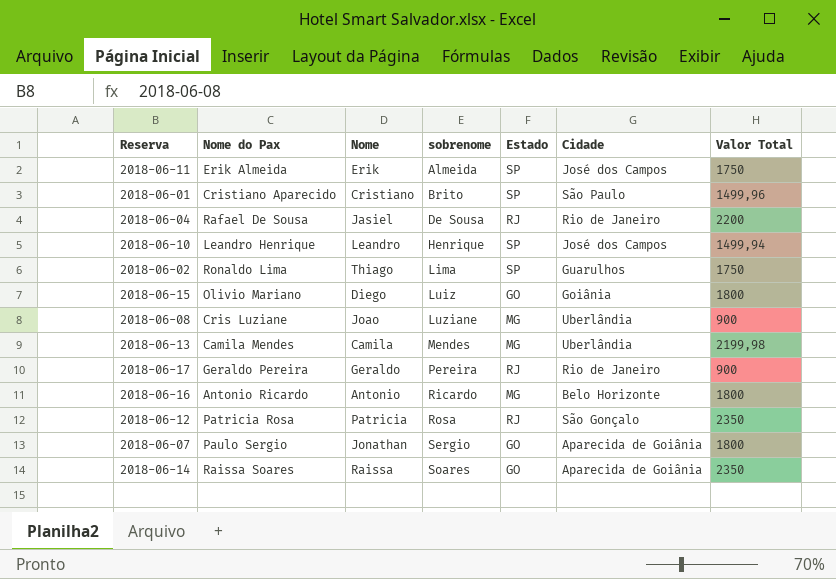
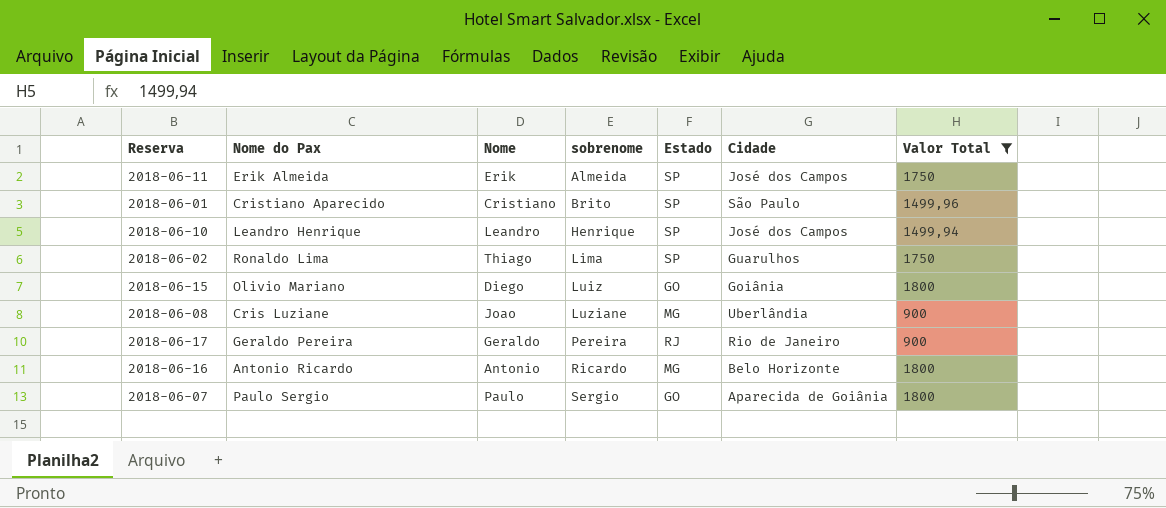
filter: none -> Valor Total <= 1800
2018-06-07 | Nome: Jonathan -> Paulo

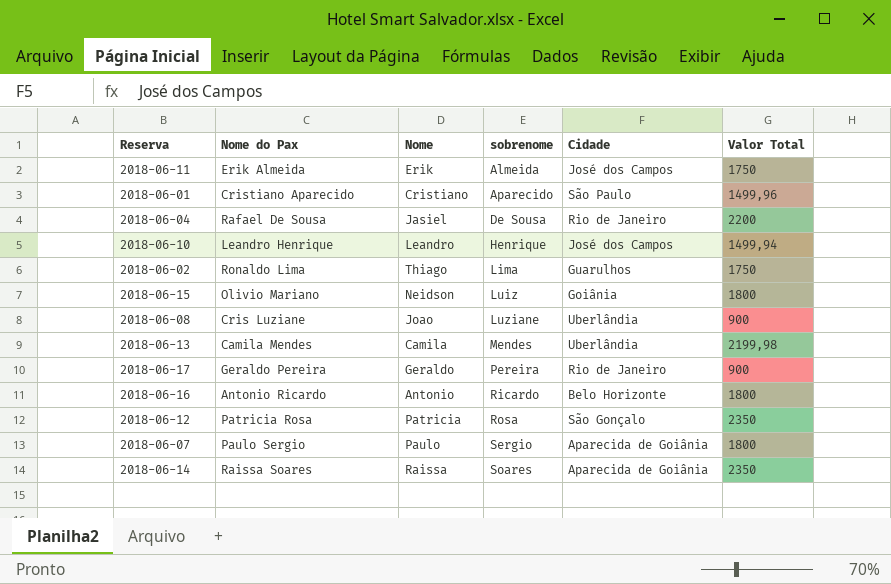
filter: Valor Total <= 1800 -> none
column Estado | position: 5 -> none
2018-06-01 | sobrenome: Brito -> Aparecido
2018-06-15 | Nome: Diego -> Neidson

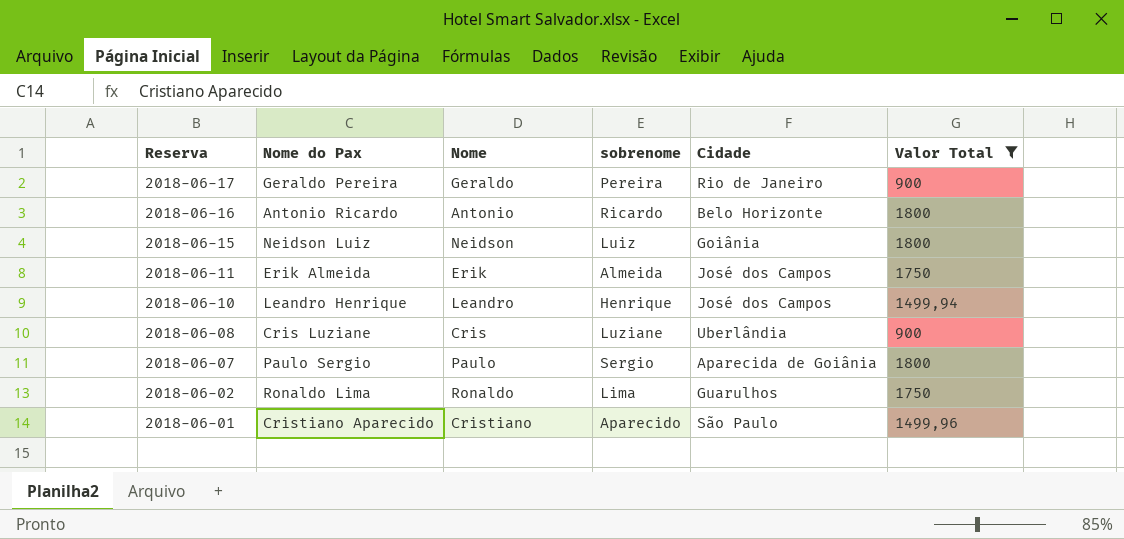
filter: none -> Valor Total <= 1800
row order: sobrenome ascending -> Reserva descending
2018-06-15 | Nome do Pax: Olivio Mariano -> Neidson Luiz
2018-06-08 | Nome: Joao -> Cris
2018-06-02 | Nome: Thiago -> Ronaldo

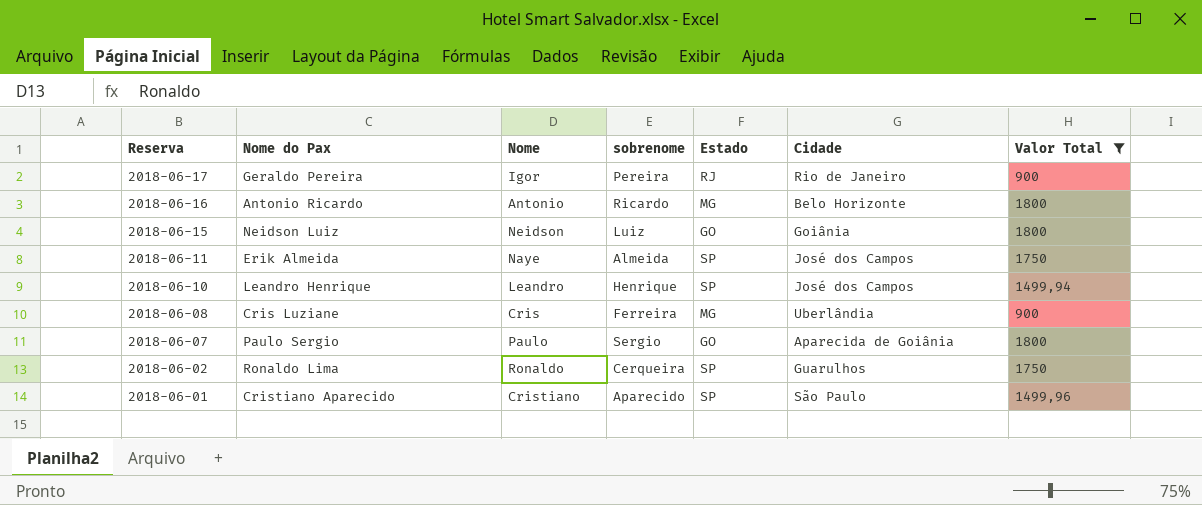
column Estado | position: none -> 5
2018-06-17 | Nome: Geraldo -> Igor
2018-06-11 | Nome: Erik -> Naye
2018-06-08 | sobrenome: Luziane -> Ferreira
2018-06-02 | sobrenome: Lima -> Cerqueira

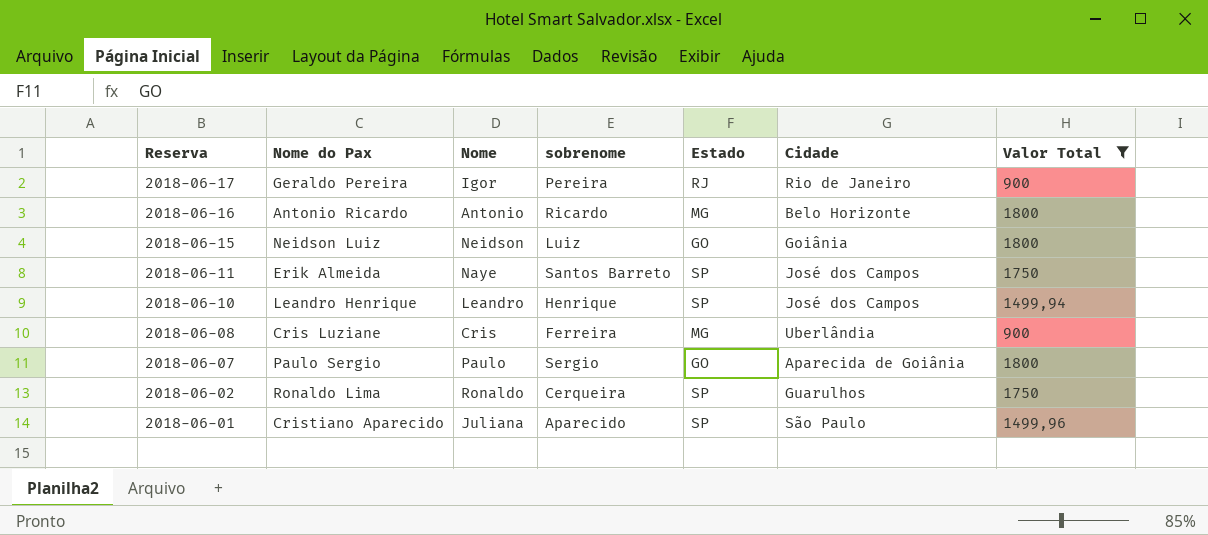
2018-06-11 | sobrenome: Almeida -> Santos Barreto
2018-06-01 | Nome: Cristiano -> Juliana

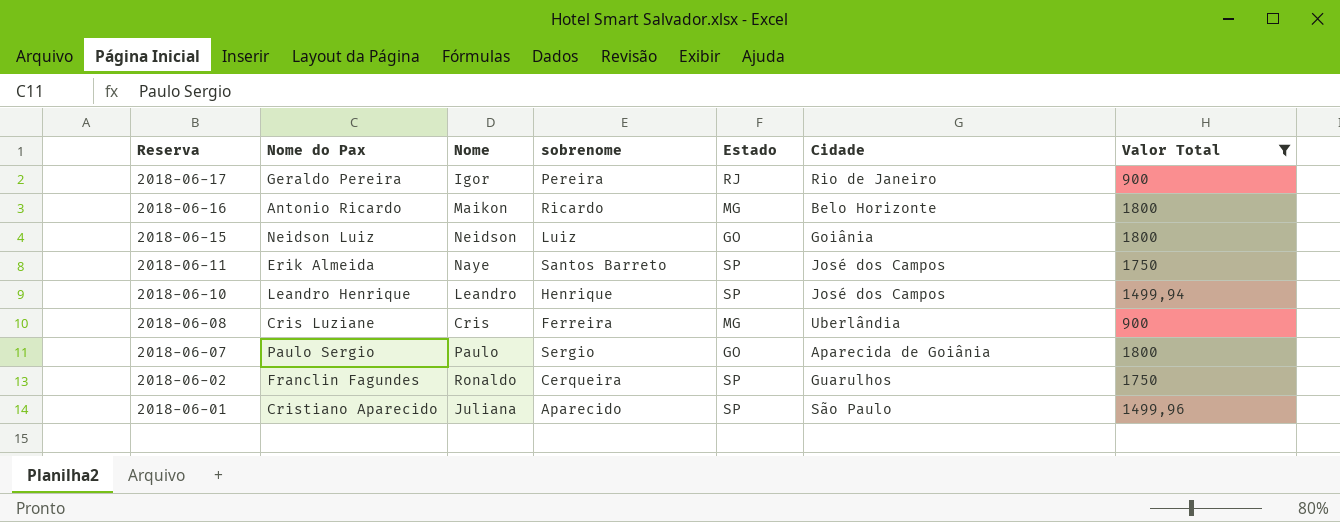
2018-06-16 | Nome: Antonio -> Maikon
2018-06-02 | Nome do Pax: Ronaldo Lima -> Franclin Fagundes

